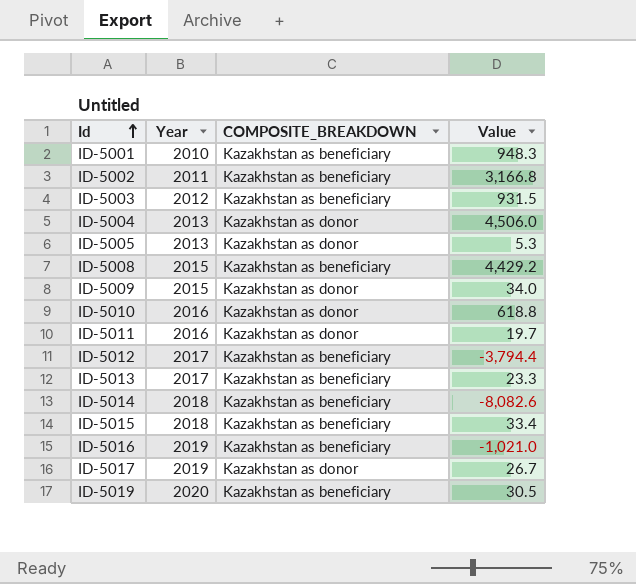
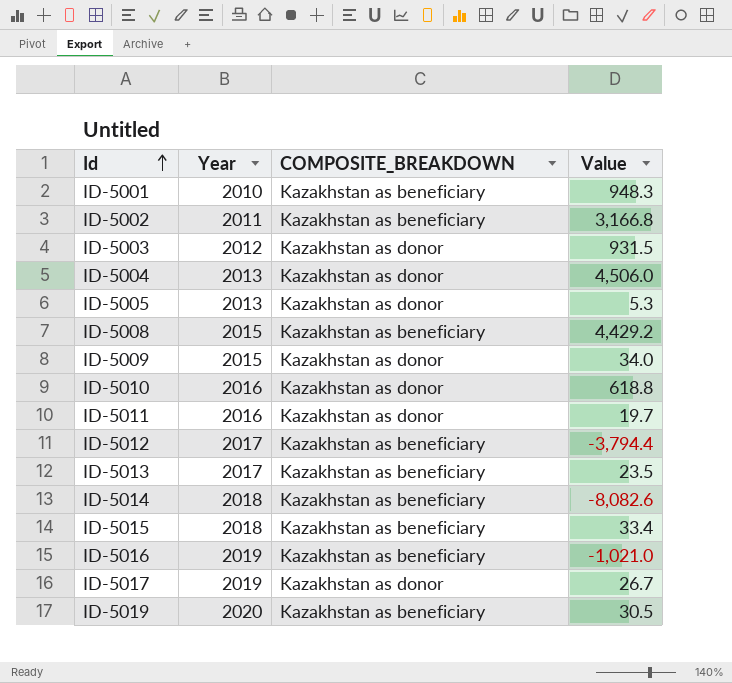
ID-5003 | COMPOSITE_BREAKDOWN: Kazakhstan as beneficiary -> Kazakhstan as donor
ID-5013 | Value: 23.3 -> 23.5

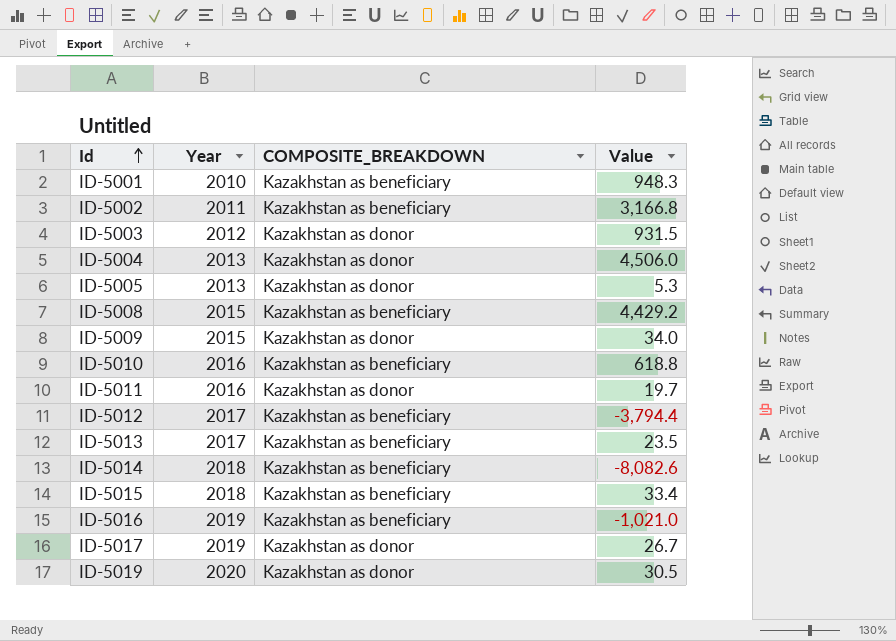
ID-5010 | COMPOSITE_BREAKDOWN: Kazakhstan as donor -> Kazakhstan as beneficiary
ID-5019 | COMPOSITE_BREAKDOWN: Kazakhstan as beneficiary -> Kazakhstan as donor

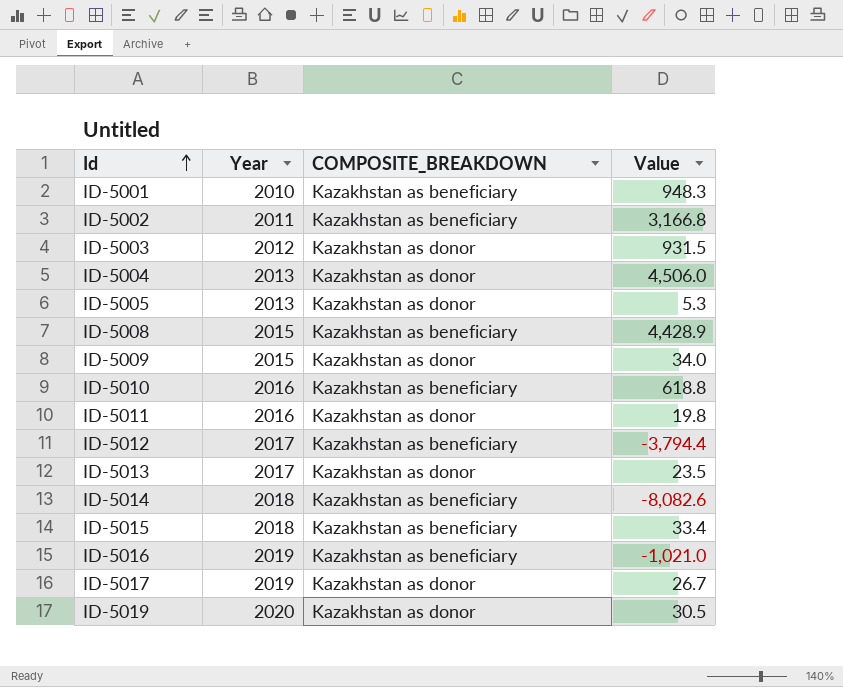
ID-5008 | Value: 4,429.2 -> 4,428.9
ID-5011 | Value: 19.7 -> 19.8
ID-5013 | COMPOSITE_BREAKDOWN: Kazakhstan as beneficiary -> Kazakhstan as donor

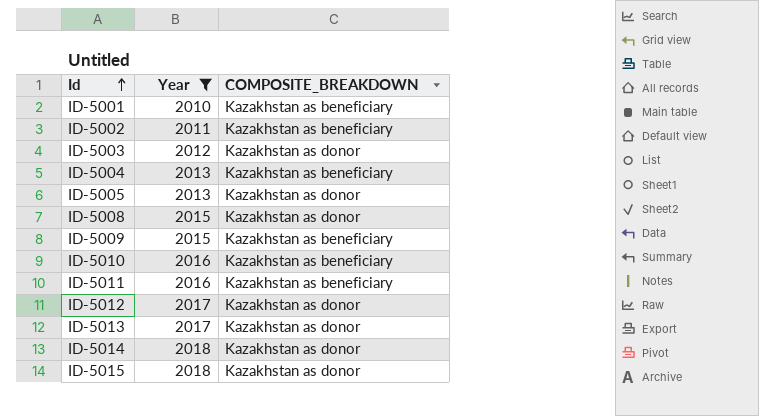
filter: none -> Year <= 2018
column Value | position: 4 -> none
ID-5004 | COMPOSITE_BREAKDOWN: Kazakhstan as donor -> Kazakhstan as beneficiary
ID-5008 | COMPOSITE_BREAKDOWN: Kazakhstan as beneficiary -> Kazakhstan as donor
ID-5009 | COMPOSITE_BREAKDOWN: Kazakhstan as donor -> Kazakhstan as beneficiary
ID-5011 | COMPOSITE_BREAKDOWN: Kazakhstan as donor -> Kazakhstan as beneficiary
ID-5012 | COMPOSITE_BREAKDOWN: Kazakhstan as beneficiary -> Kazakhstan as donor
ID-5014 | COMPOSITE_BREAKDOWN: Kazakhstan as beneficiary -> Kazakhstan as donor
ID-5015 | COMPOSITE_BREAKDOWN: Kazakhstan as beneficiary -> Kazakhstan as donor

